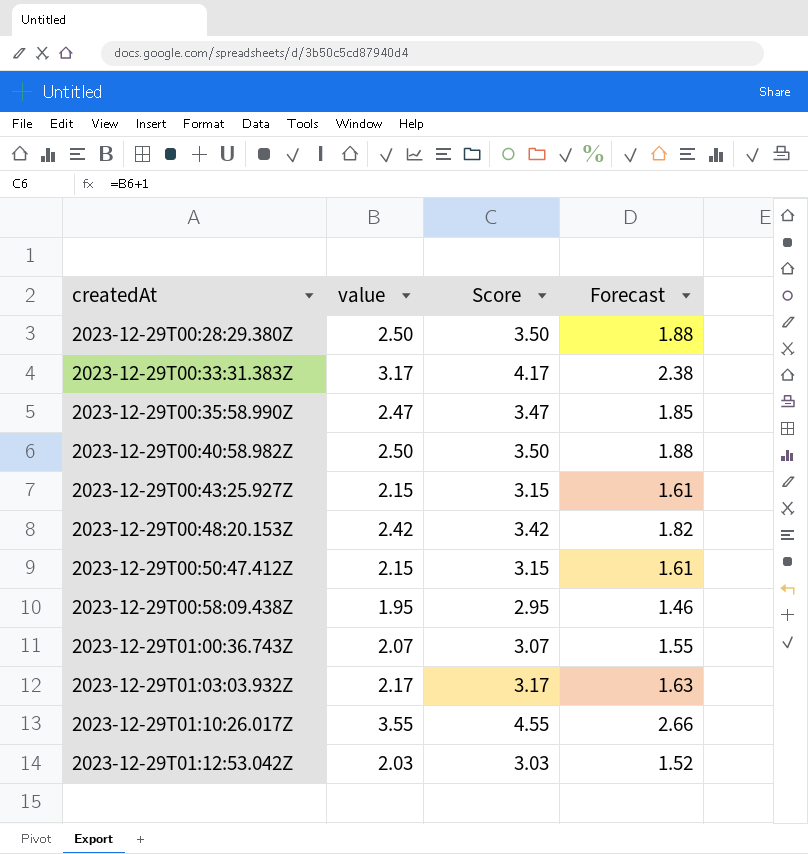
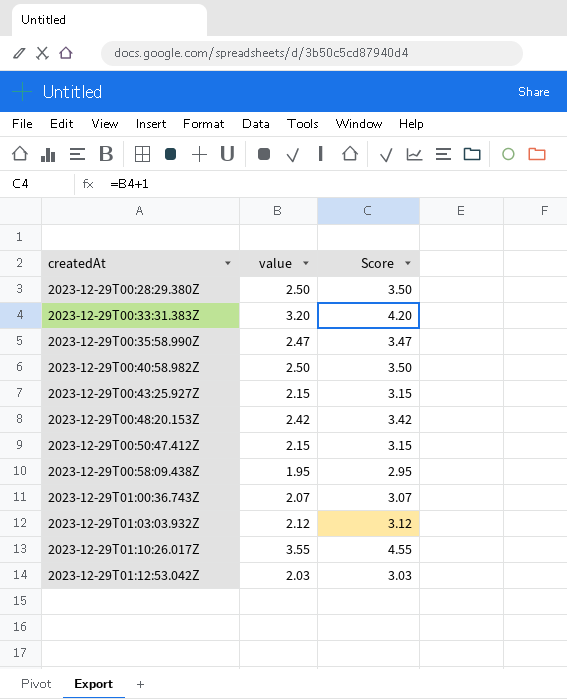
column Forecast | formula: [value] * 0.75 -> none
2023-12-29T00:33:31.383Z | value: 3.17 -> 3.20
2023-12-29T00:33:31.383Z | Score: 4.17 -> 4.20
2023-12-29T01:03:03.932Z | value: 2.17 -> 2.12
2023-12-29T01:03:03.932Z | Score: 3.17 -> 3.12

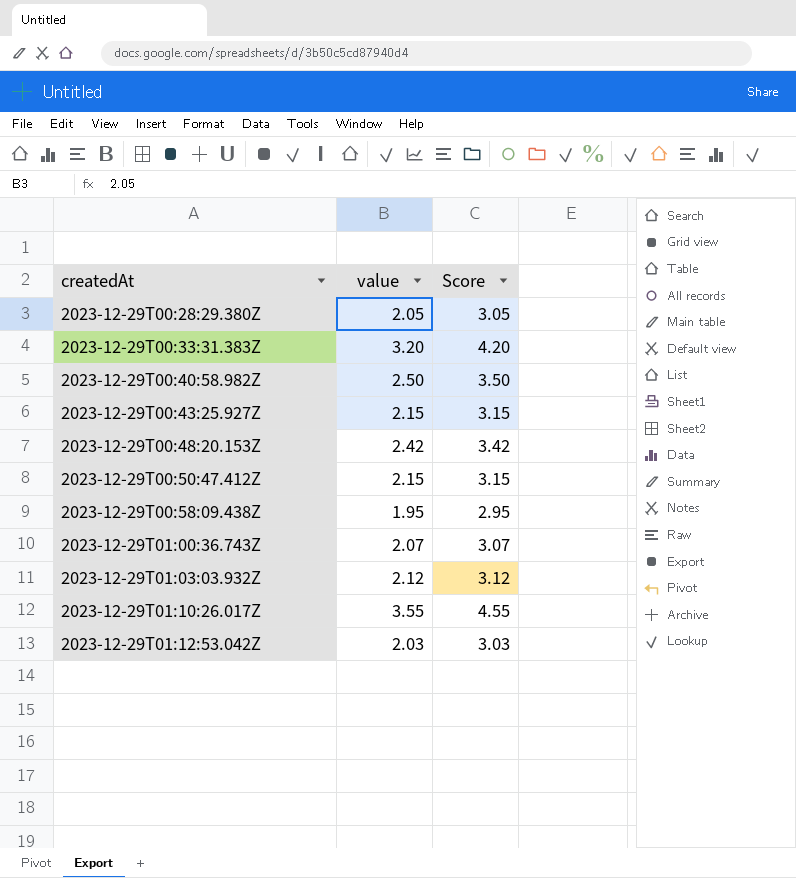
row 2023-12-29T00:35:58.990Z: 2.47 | 3.47 -> none
2023-12-29T00:28:29.380Z | value: 2.50 -> 2.05
2023-12-29T00:28:29.380Z | Score: 3.50 -> 3.05

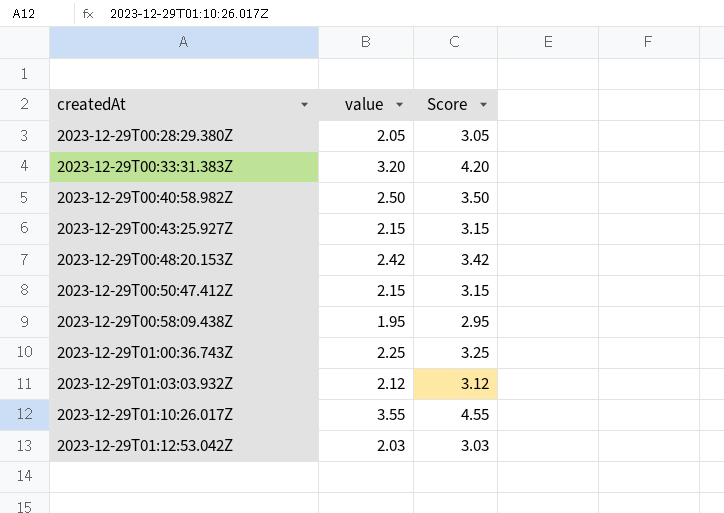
2023-12-29T01:00:36.743Z | value: 2.07 -> 2.25
2023-12-29T01:00:36.743Z | Score: 3.07 -> 3.25

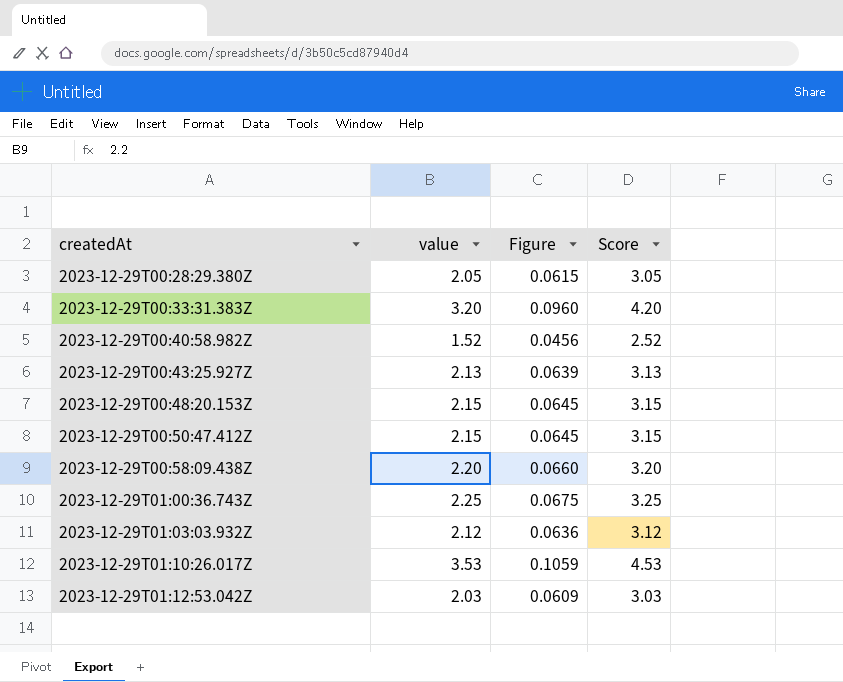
column Figure | formula: none -> [value] * 0.03
2023-12-29T00:40:58.982Z | value: 2.50 -> 1.52
2023-12-29T00:40:58.982Z | Score: 3.50 -> 2.52
2023-12-29T00:43:25.927Z | value: 2.15 -> 2.13
2023-12-29T00:43:25.927Z | Score: 3.15 -> 3.13
2023-12-29T00:48:20.153Z | value: 2.42 -> 2.15
2023-12-29T00:48:20.153Z | Score: 3.42 -> 3.15
2023-12-29T00:58:09.438Z | value: 1.95 -> 2.20
2023-12-29T00:58:09.438Z | Score: 2.95 -> 3.20
2023-12-29T01:10:26.017Z | value: 3.55 -> 3.53
2023-12-29T01:10:26.017Z | Score: 4.55 -> 4.53

